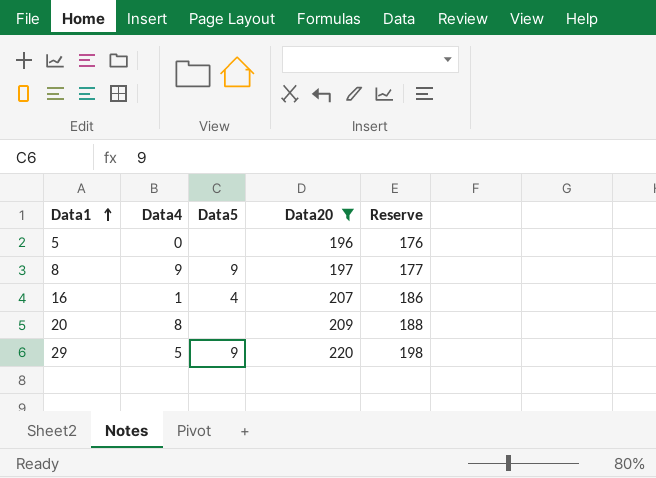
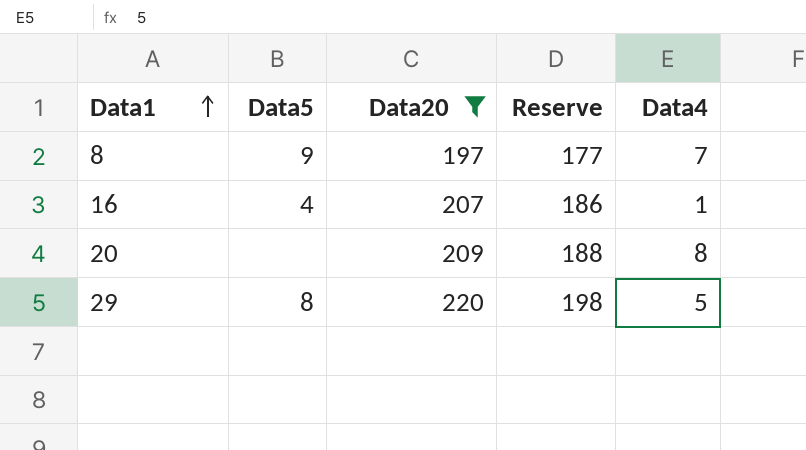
column Data4 | position: 2 -> 5
row 5: 0 | none | 196 | 176 -> none
8 | Data4: 9 -> 7
29 | Data5: 9 -> 8

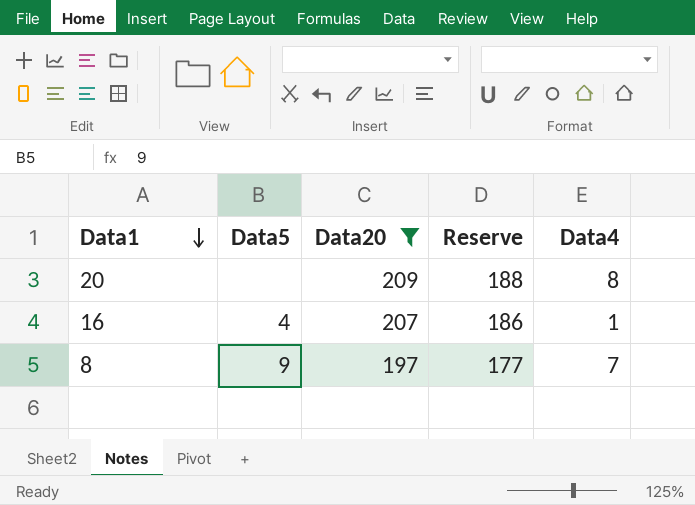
row order: Data1 ascending -> Data1 descending
row 29: 8 | 220 | 198 | 5 -> none

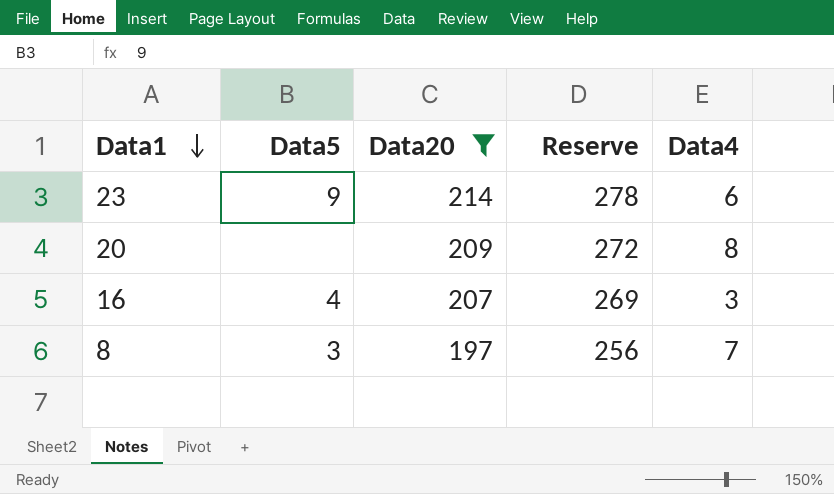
column Reserve | formula: [Data20] * 0.9 -> [Data20] * 1.3
row 23: none -> 9 | 214 | 278 | 6
16 | Data4: 1 -> 3
8 | Data5: 9 -> 3

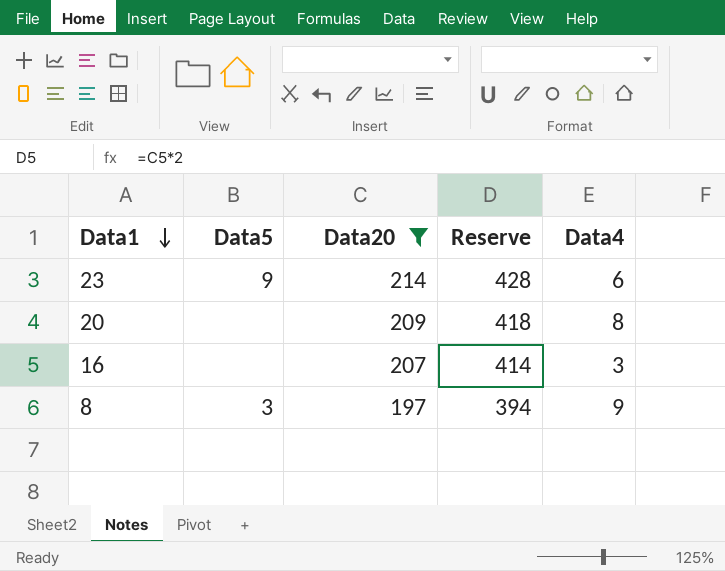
column Reserve | formula: [Data20] * 1.3 -> [Data20] * 2
16 | Data5: 4 -> none
8 | Data4: 7 -> 9

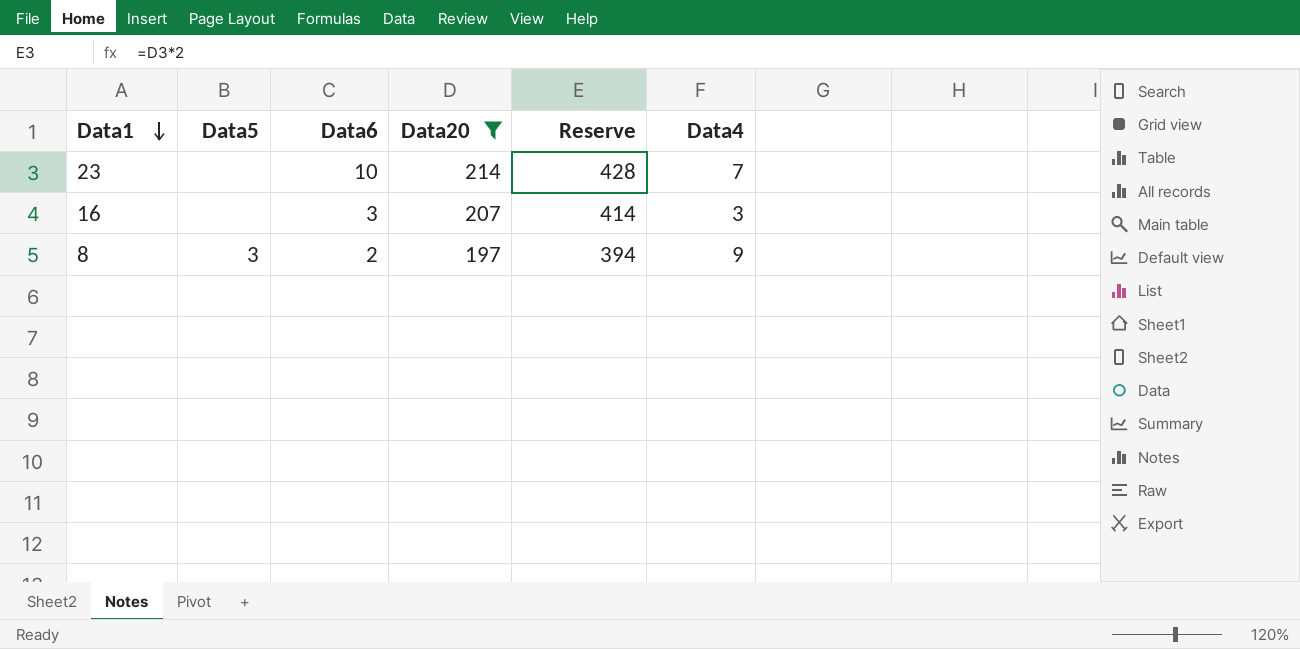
column Data6 | position: none -> 3
row 20: none | 209 | 418 | 8 -> none
23 | Data5: 9 -> none
23 | Data4: 6 -> 7

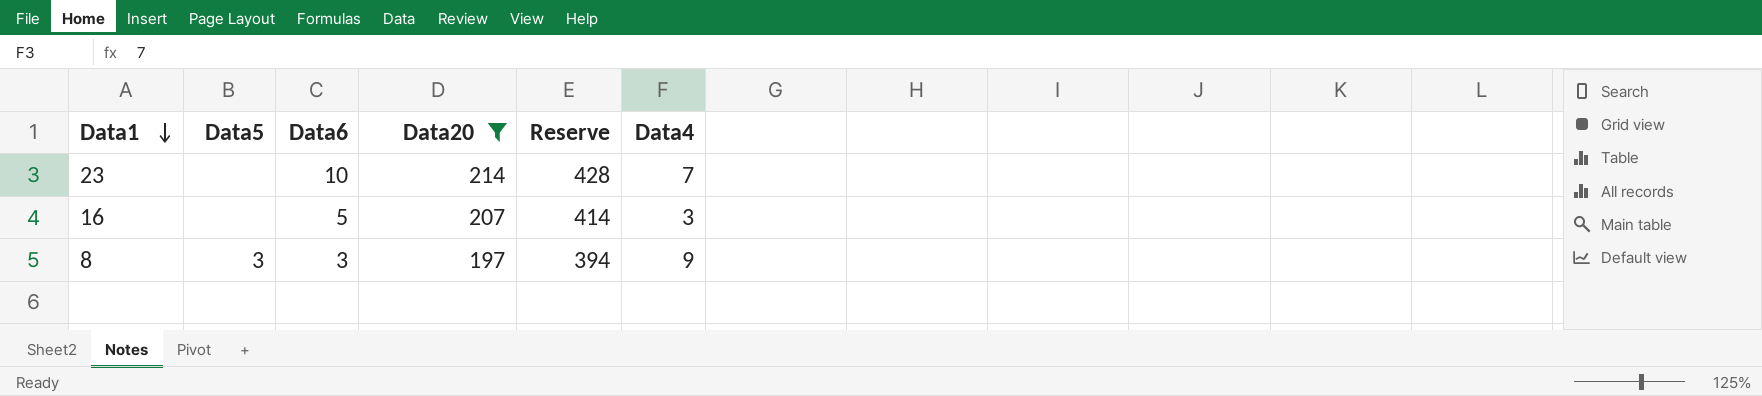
16 | Data6: 3 -> 5
8 | Data6: 2 -> 3

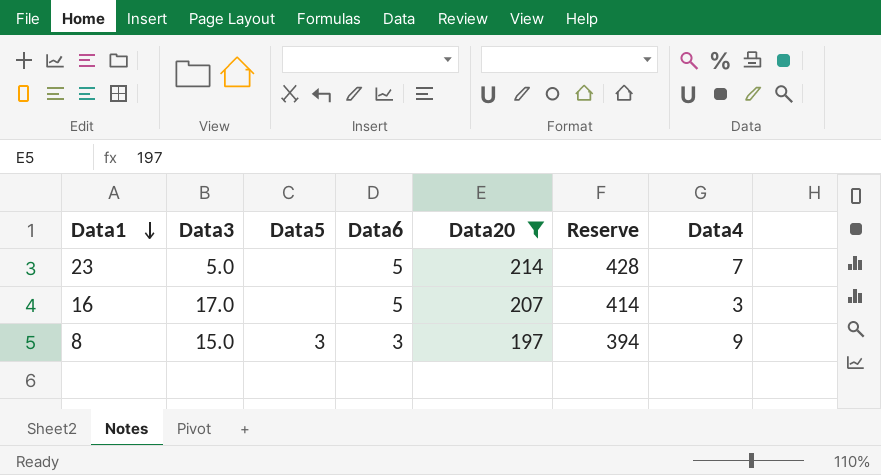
column Data3 | position: none -> 2
23 | Data6: 10 -> 5

